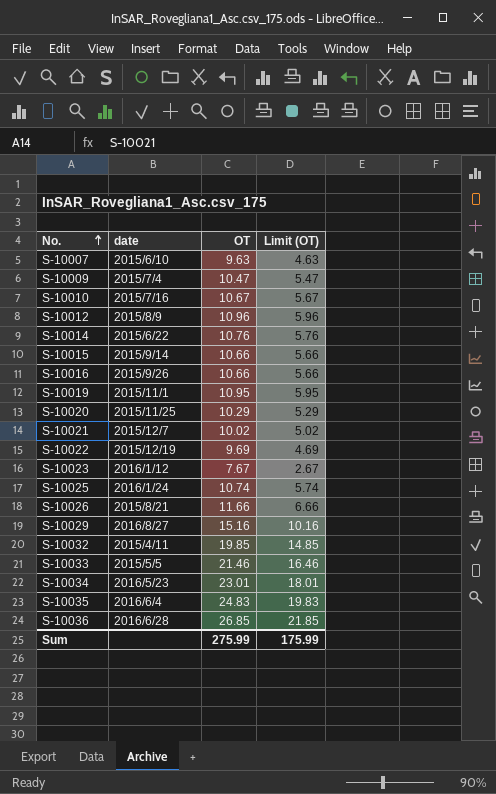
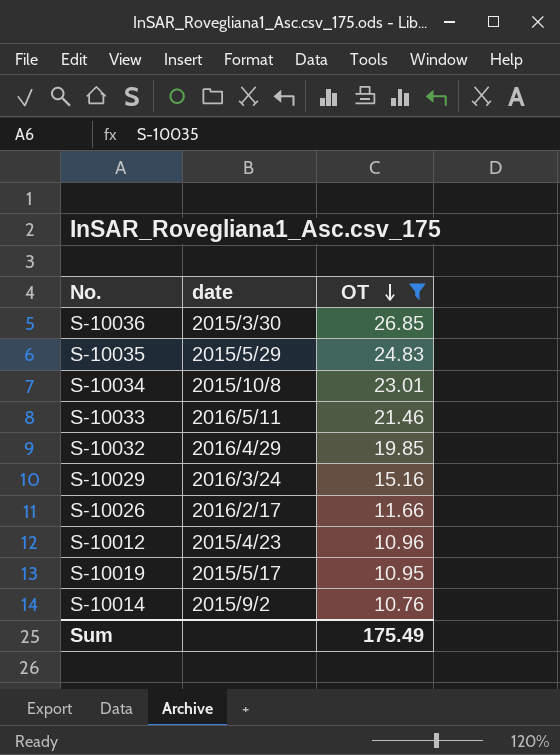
filter: none -> OT >= 10.76
row order: No. ascending -> OT descending
column Limit (OT) | formula: [OT] - 5 -> none
S-10036 | date: 2016/6/28 -> 2015/3/30
S-10035 | date: 2016/6/4 -> 2015/5/29
S-10034 | date: 2016/5/23 -> 2015/10/8
S-10033 | date: 2015/5/5 -> 2016/5/11
S-10032 | date: 2015/4/11 -> 2016/4/29
S-10029 | date: 2016/8/27 -> 2016/3/24
S-10026 | date: 2015/8/21 -> 2016/2/17
S-10012 | date: 2015/8/9 -> 2015/4/23
S-10019 | date: 2015/11/1 -> 2015/5/17
S-10014 | date: 2015/6/22 -> 2015/9/2
Sum | OT: 275.99 -> 175.49

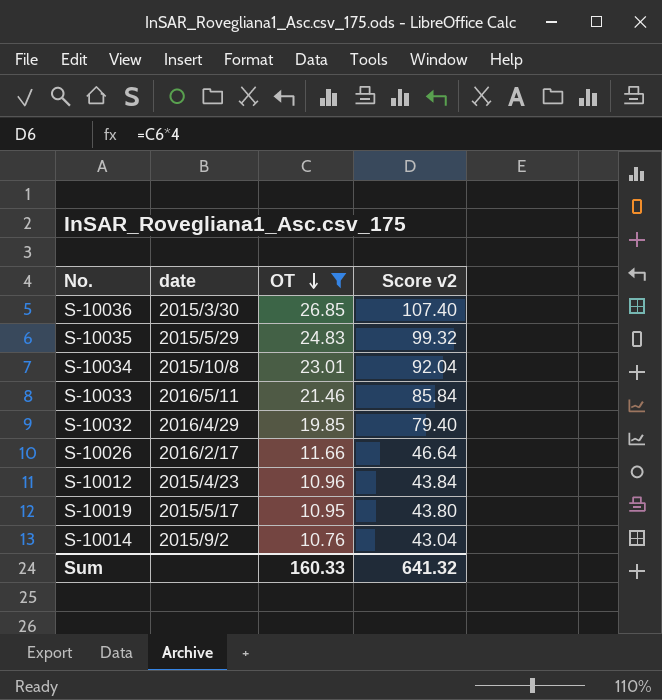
column Score v2 | formula: none -> [OT] * 4
row S-10029: 2016/3/24 | 15.16 -> none
Sum | OT: 175.49 -> 160.33

